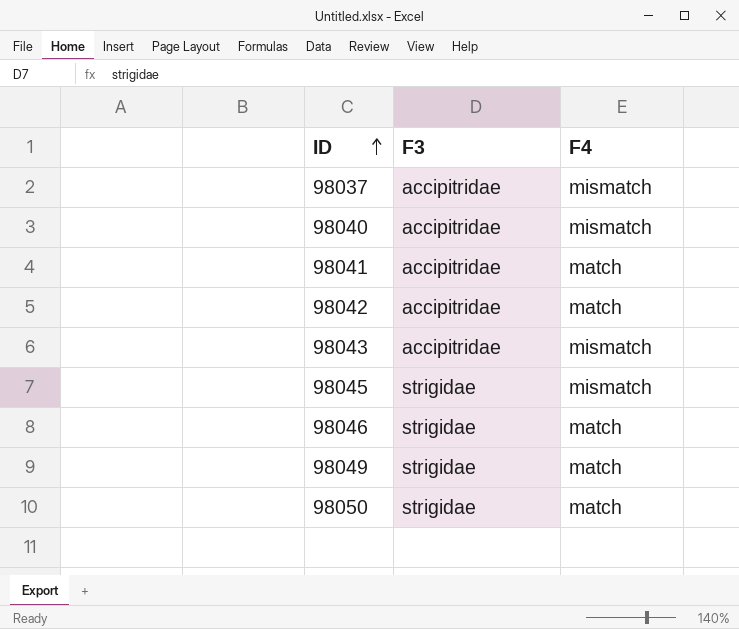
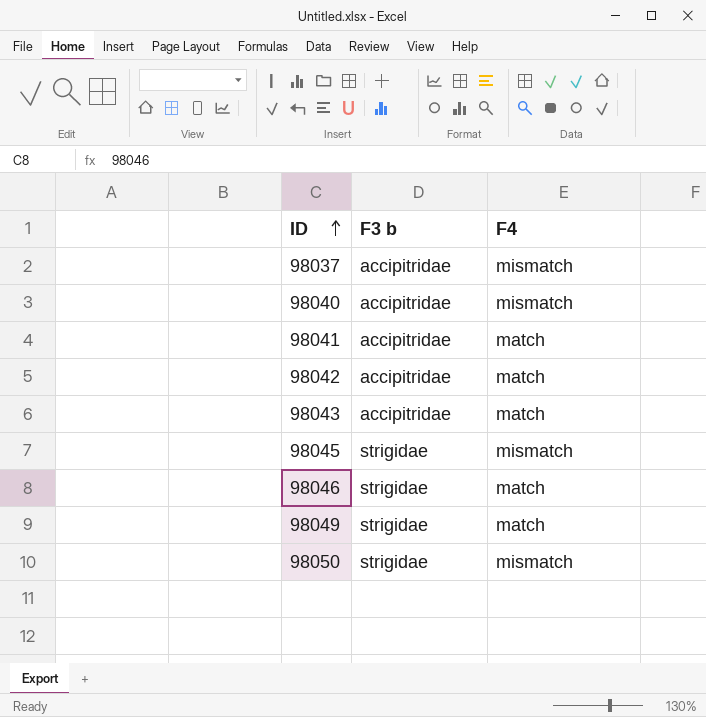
column name: F3 -> F3 b
98043 | F4: mismatch -> match
98050 | F4: match -> mismatch

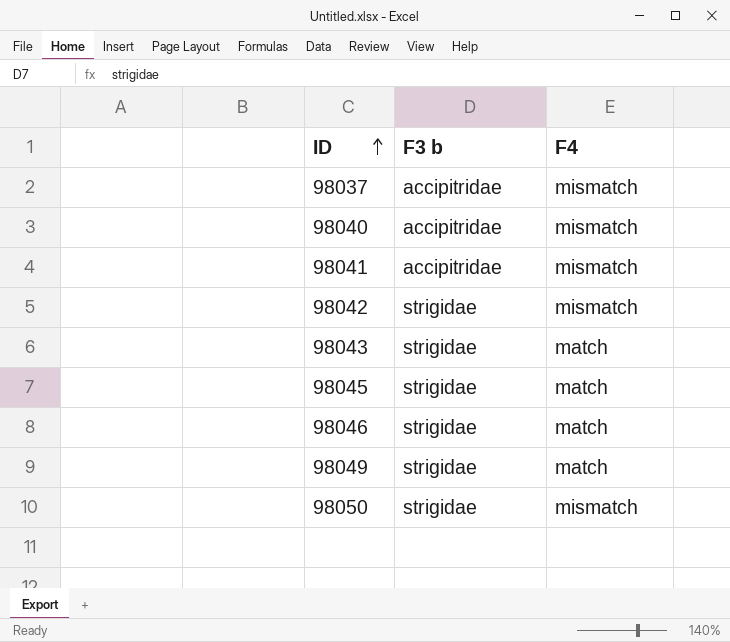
98041 | F4: match -> mismatch
98042 | F3 b: accipitridae -> strigidae
98042 | F4: match -> mismatch
98043 | F3 b: accipitridae -> strigidae
98045 | F4: mismatch -> match

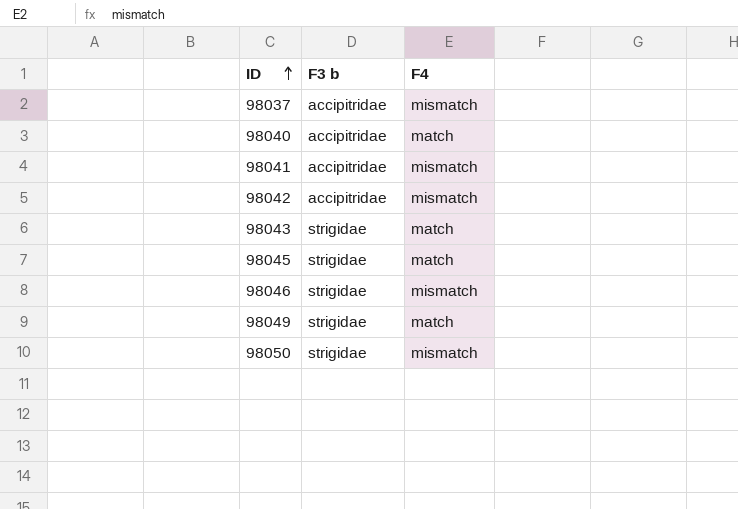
98040 | F4: mismatch -> match
98042 | F3 b: strigidae -> accipitridae
98046 | F4: match -> mismatch

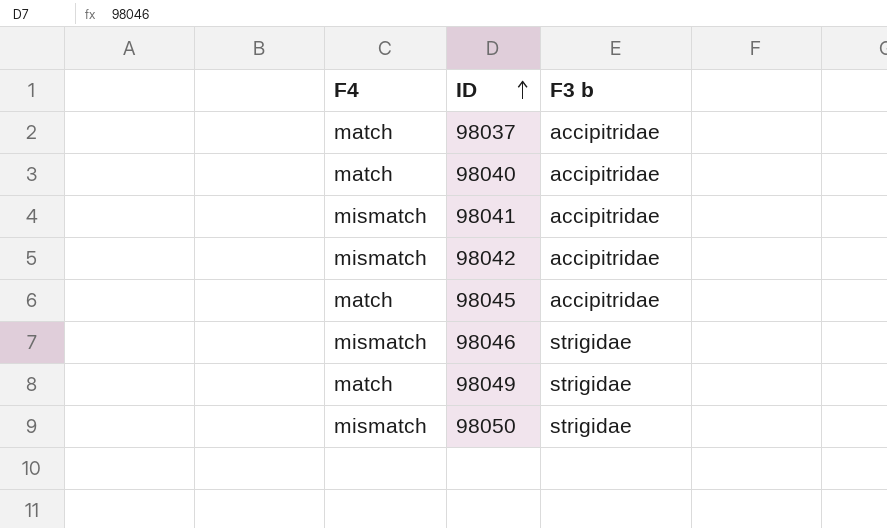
column F4 | position: 3 -> 1
row 98043: strigidae | match -> none
98037 | F4: mismatch -> match
98045 | F3 b: strigidae -> accipitridae

